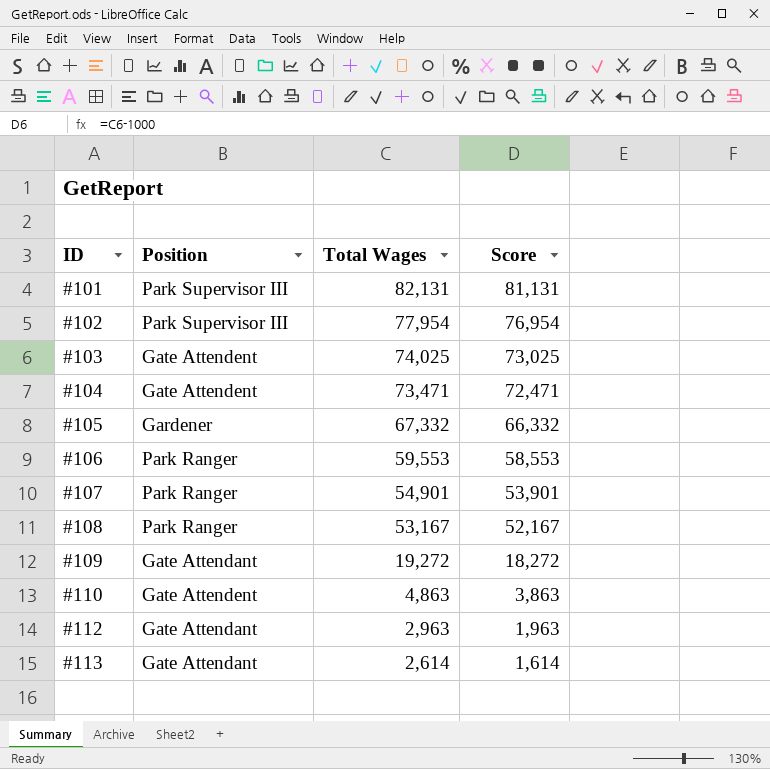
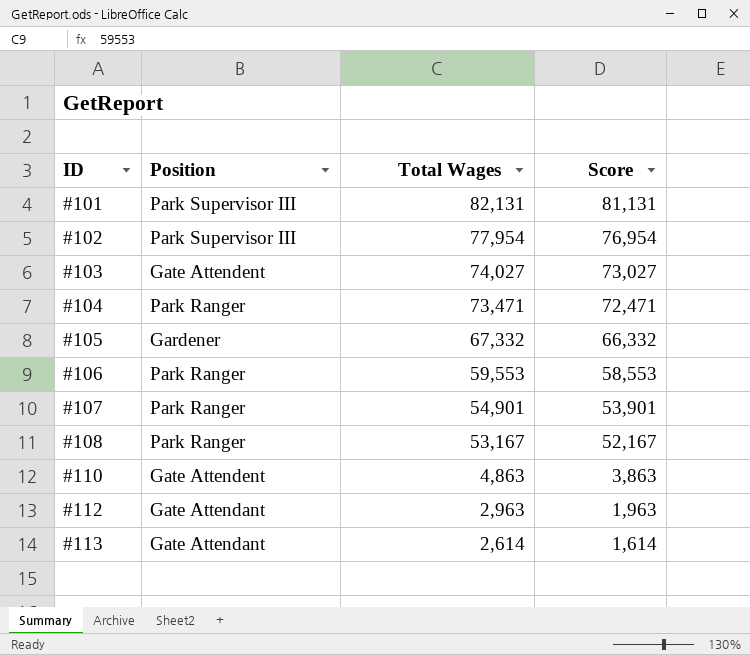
row #109: Gate Attendant | 19,272 | 18,272 -> none
#103 | Total Wages: 74,025 -> 74,027
#103 | Score: 73,025 -> 73,027
#104 | Position: Gate Attendent -> Park Ranger

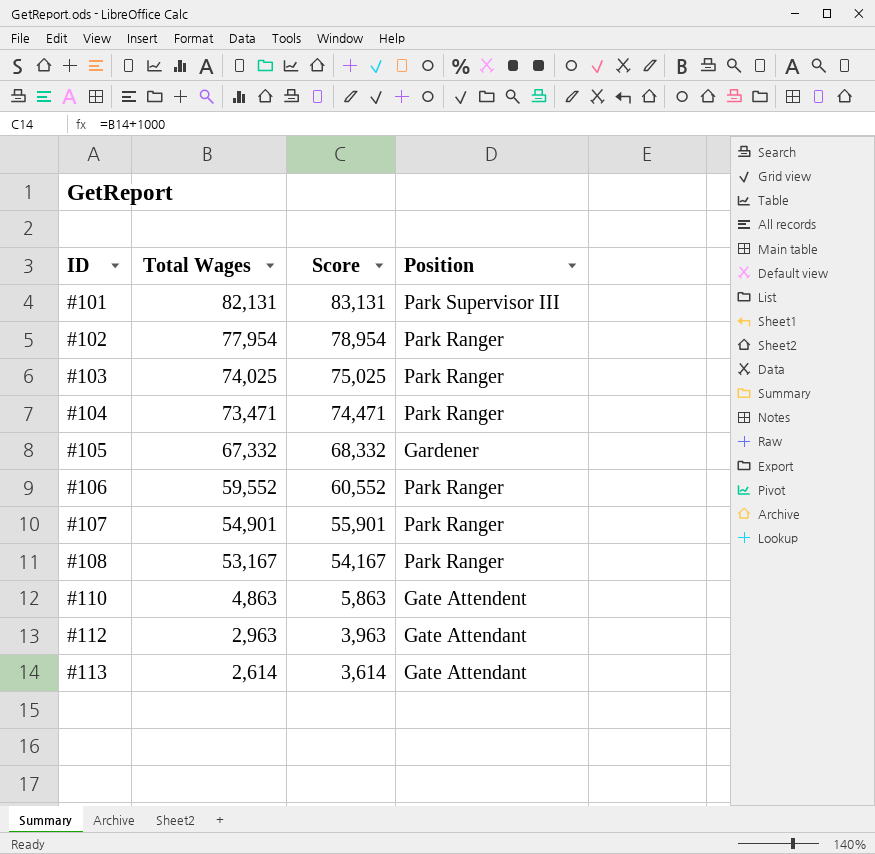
column Score | formula: [Total Wages] - 1000 -> [Total Wages] + 1000
column Position | position: 2 -> 4
#102 | Position: Park Supervisor III -> Park Ranger
#103 | Total Wages: 74,027 -> 74,025
#103 | Position: Gate Attendent -> Park Ranger
#106 | Total Wages: 59,553 -> 59,552

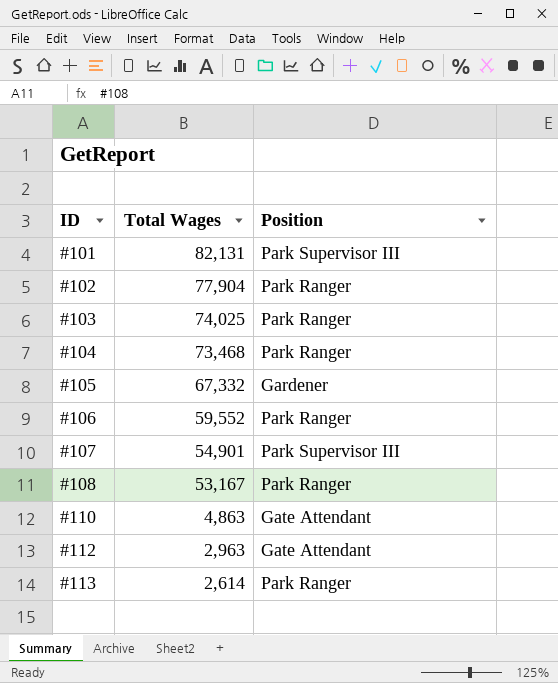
column Score | formula: [Total Wages] + 1000 -> none
#102 | Total Wages: 77,954 -> 77,904
#104 | Total Wages: 73,471 -> 73,468
#107 | Position: Park Ranger -> Park Supervisor III
#110 | Position: Gate Attendent -> Gate Attendant
#113 | Position: Gate Attendant -> Park Ranger

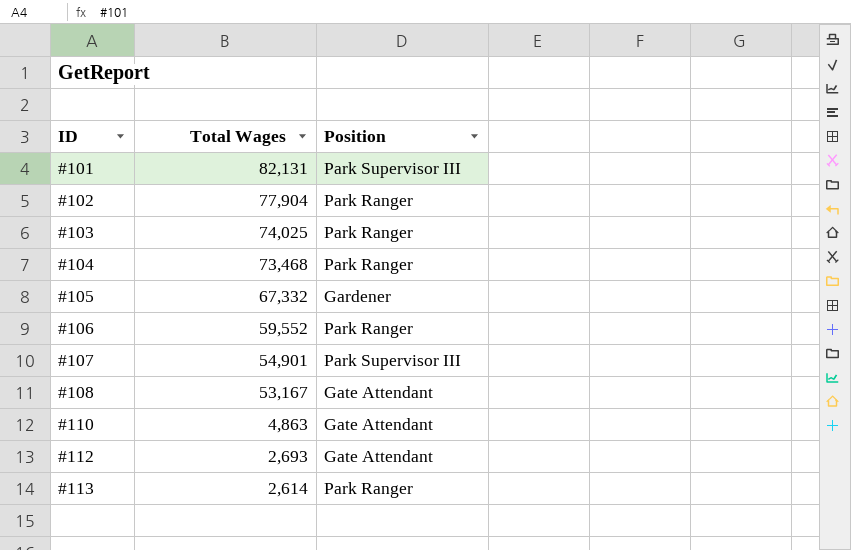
#108 | Position: Park Ranger -> Gate Attendant
#112 | Total Wages: 2,963 -> 2,693

